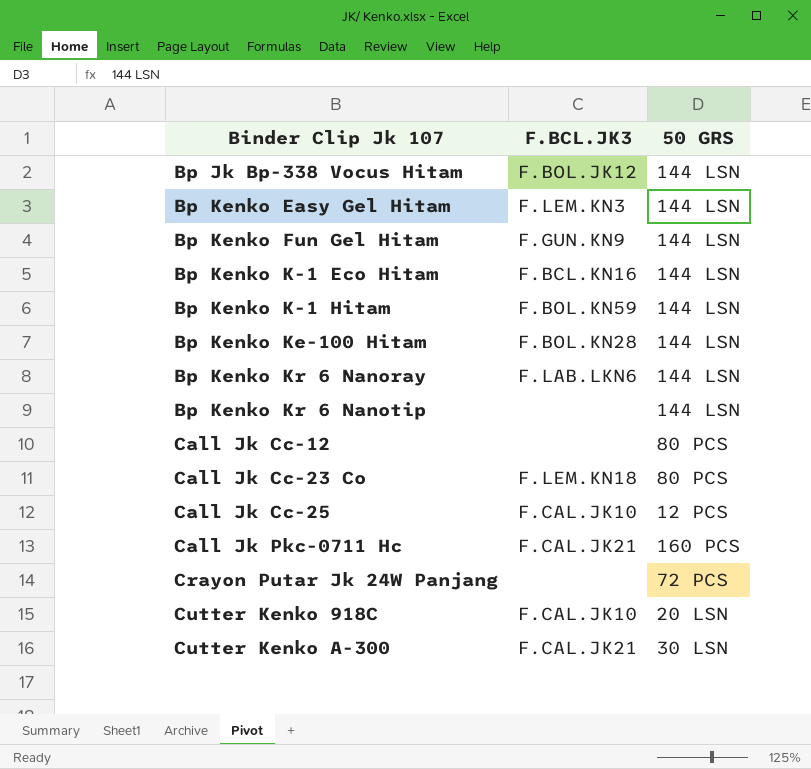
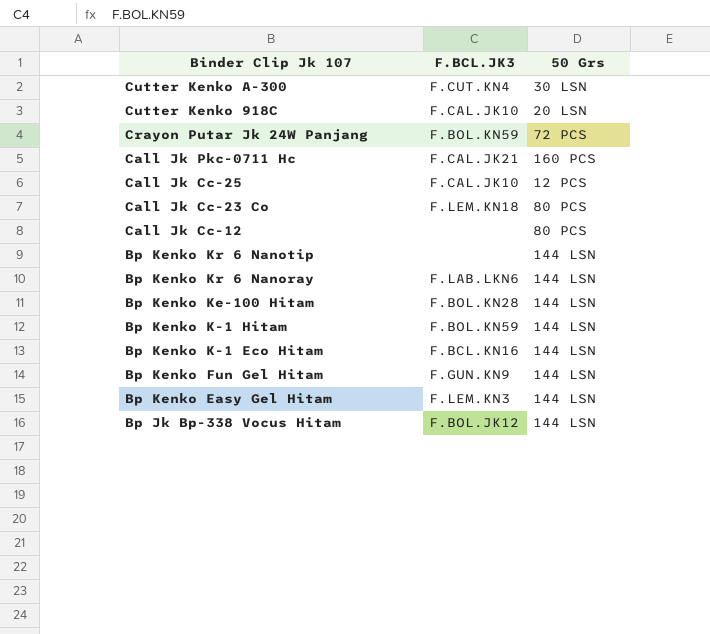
row order: Binder Clip Jk 107 ascending -> Binder Clip Jk 107 descending
column name: 50 GRS -> 50 Grs
Cutter Kenko A-300 | F.BCL.JK3: F.CAL.JK21 -> F.CUT.KN4
Crayon Putar Jk 24W Panjang | F.BCL.JK3: none -> F.BOL.KN59

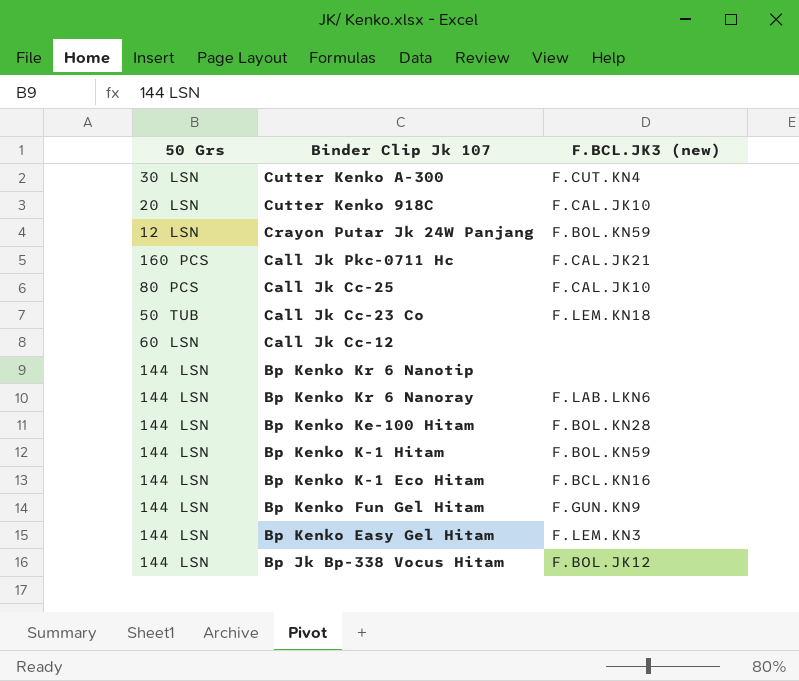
column 50 Grs | position: 3 -> 1
column name: F.BCL.JK3 -> F.BCL.JK3 (new)
Crayon Putar Jk 24W Panjang | 50 Grs: 72 PCS -> 12 LSN
Call Jk Cc-25 | 50 Grs: 12 PCS -> 80 PCS
Call Jk Cc-23 Co | 50 Grs: 80 PCS -> 50 TUB
Call Jk Cc-12 | 50 Grs: 80 PCS -> 60 LSN

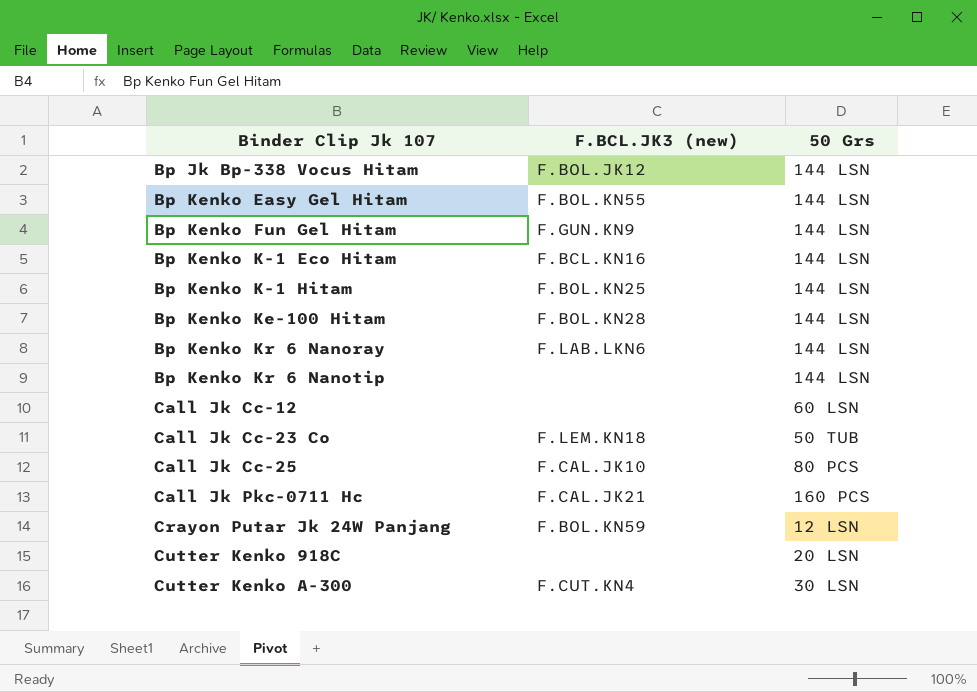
row order: Binder Clip Jk 107 descending -> Binder Clip Jk 107 ascending
column 50 Grs | position: 1 -> 3
Bp Kenko Easy Gel Hitam | F.BCL.JK3 (new): F.LEM.KN3 -> F.BOL.KN55
Bp Kenko K-1 Hitam | F.BCL.JK3 (new): F.BOL.KN59 -> F.BOL.KN25
Cutter Kenko 918C | F.BCL.JK3 (new): F.CAL.JK10 -> none

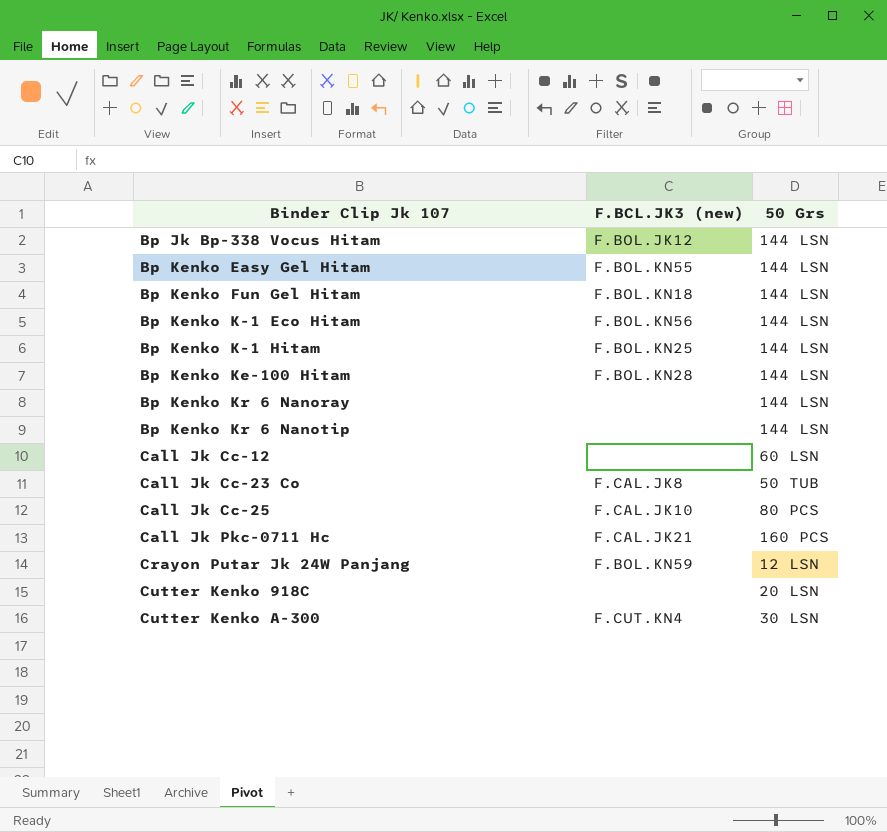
Bp Kenko Fun Gel Hitam | F.BCL.JK3 (new): F.GUN.KN9 -> F.BOL.KN18
Bp Kenko K-1 Eco Hitam | F.BCL.JK3 (new): F.BCL.KN16 -> F.BOL.KN56
Bp Kenko Kr 6 Nanoray | F.BCL.JK3 (new): F.LAB.LKN6 -> none
Call Jk Cc-23 Co | F.BCL.JK3 (new): F.LEM.KN18 -> F.CAL.JK8

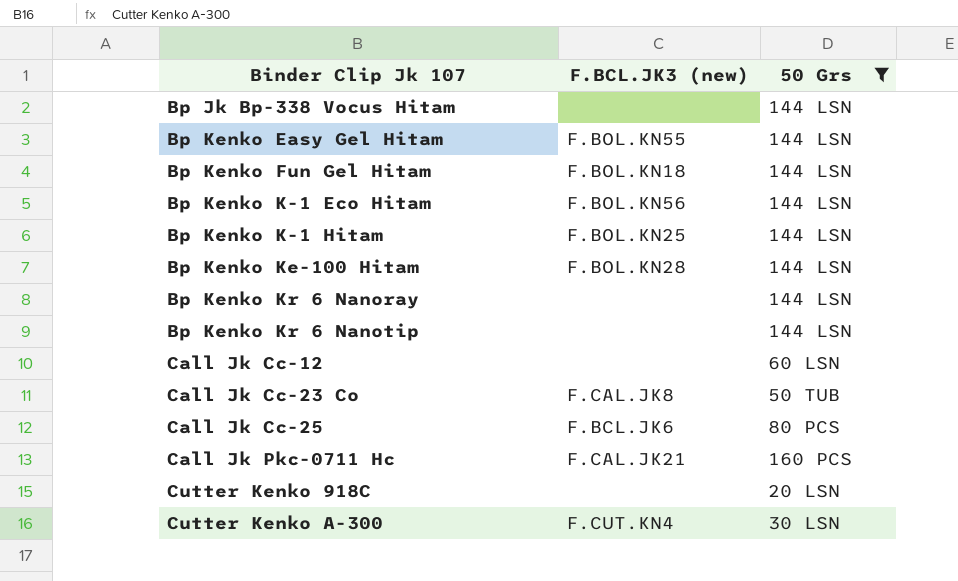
filter: none -> 50 Grs != 12 LSN
Bp Jk Bp-338 Vocus Hitam | F.BCL.JK3 (new): F.BOL.JK12 -> none
Call Jk Cc-25 | F.BCL.JK3 (new): F.CAL.JK10 -> F.BCL.JK6

